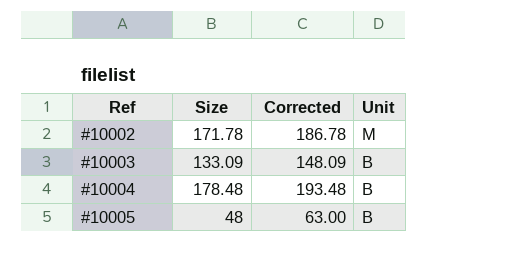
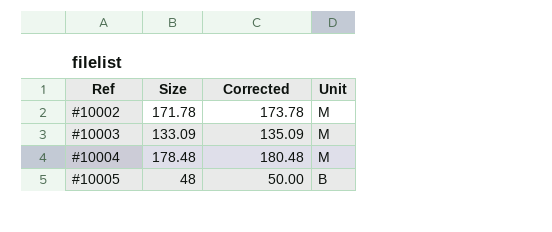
column Corrected | formula: [Size] + 15 -> [Size] + 2
#10003 | Unit: B -> M
#10004 | Unit: B -> M

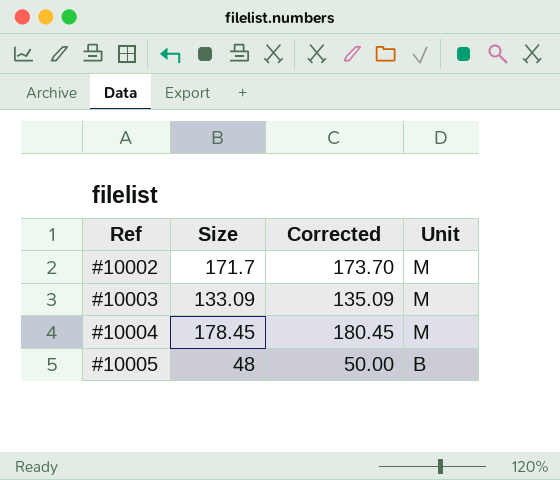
#10002 | Size: 171.78 -> 171.7
#10002 | Corrected: 173.78 -> 173.70
#10004 | Size: 178.48 -> 178.45
#10004 | Corrected: 180.48 -> 180.45

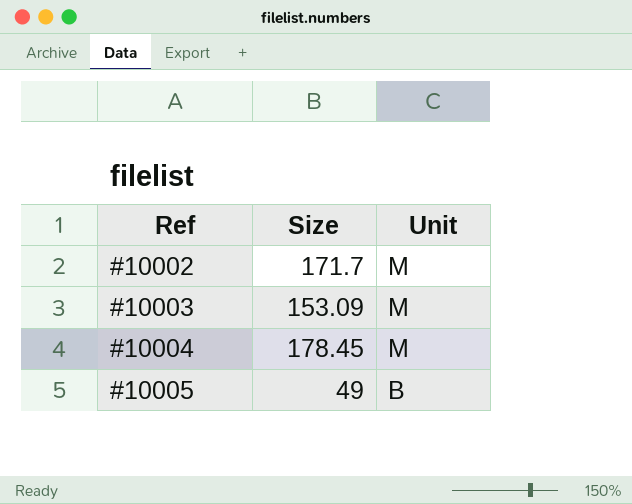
column Corrected | formula: [Size] + 2 -> none
#10003 | Size: 133.09 -> 153.09
#10005 | Size: 48 -> 49

